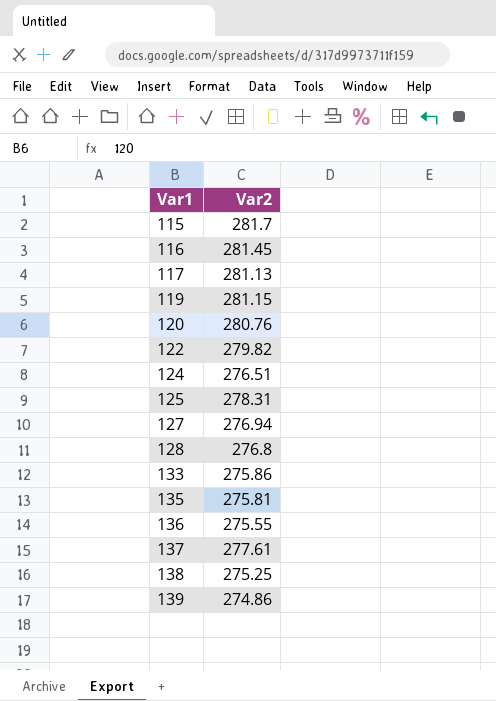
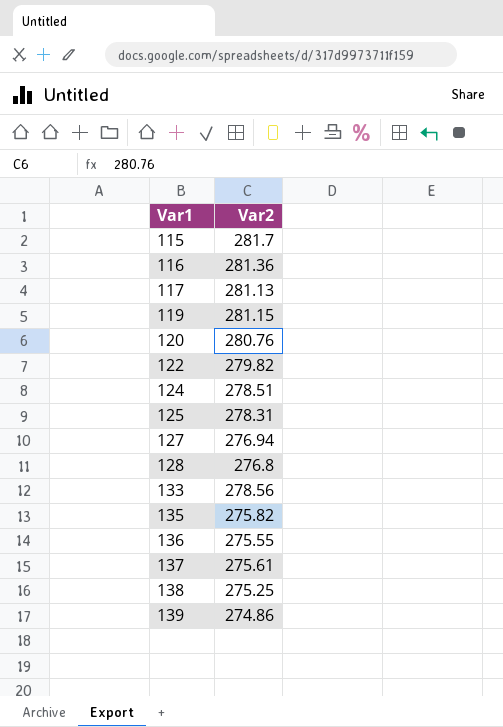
116 | Var2: 281.45 -> 281.36
124 | Var2: 276.51 -> 278.51
133 | Var2: 275.86 -> 278.56
135 | Var2: 275.81 -> 275.82
137 | Var2: 277.61 -> 275.61

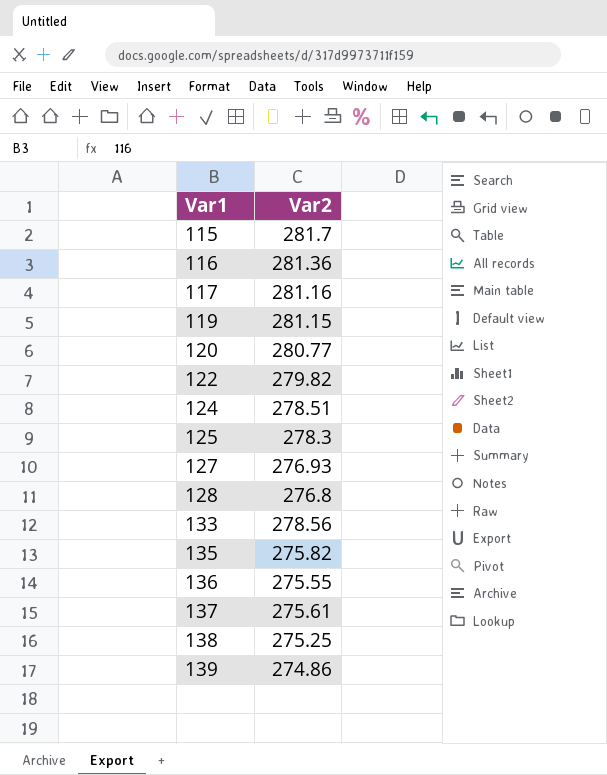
117 | Var2: 281.13 -> 281.16
120 | Var2: 280.76 -> 280.77
125 | Var2: 278.31 -> 278.3
127 | Var2: 276.94 -> 276.93

